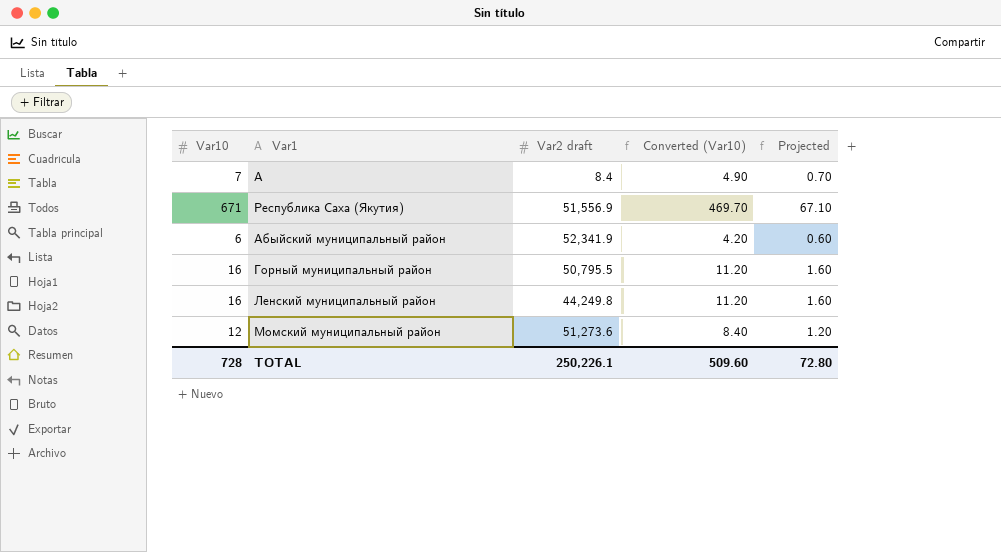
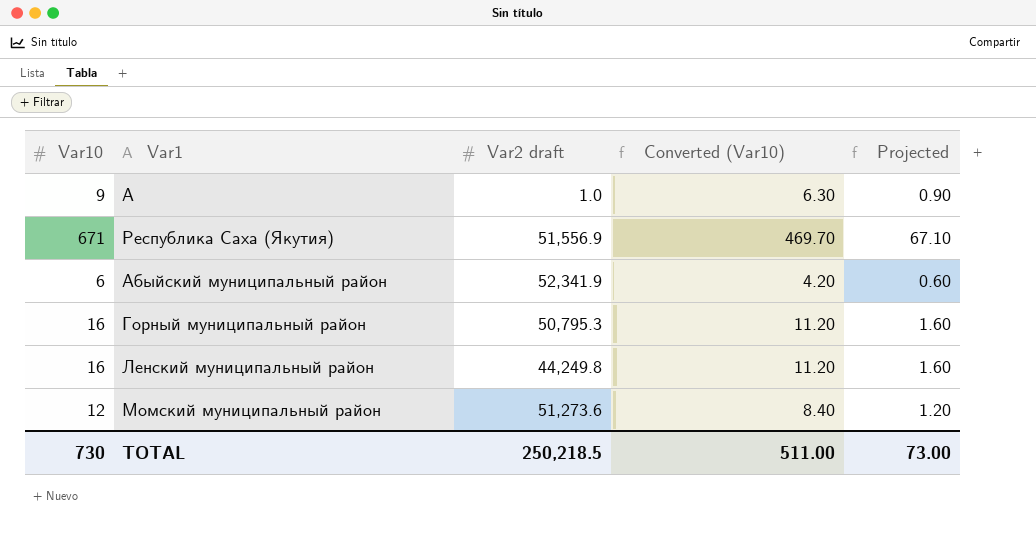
А | Var10: 7 -> 9
А | Var2 draft: 8.4 -> 1.0
А | Converted (Var10): 4.90 -> 6.30
А | Projected: 0.70 -> 0.90
Горный муниципальный район | Var2 draft: 50,795.5 -> 50,795.3
TOTAL | Var10: 728 -> 730
TOTAL | Var2 draft: 250,226.1 -> 250,218.5
TOTAL | Converted (Var10): 509.60 -> 511.00
TOTAL | Projected: 72.80 -> 73.00

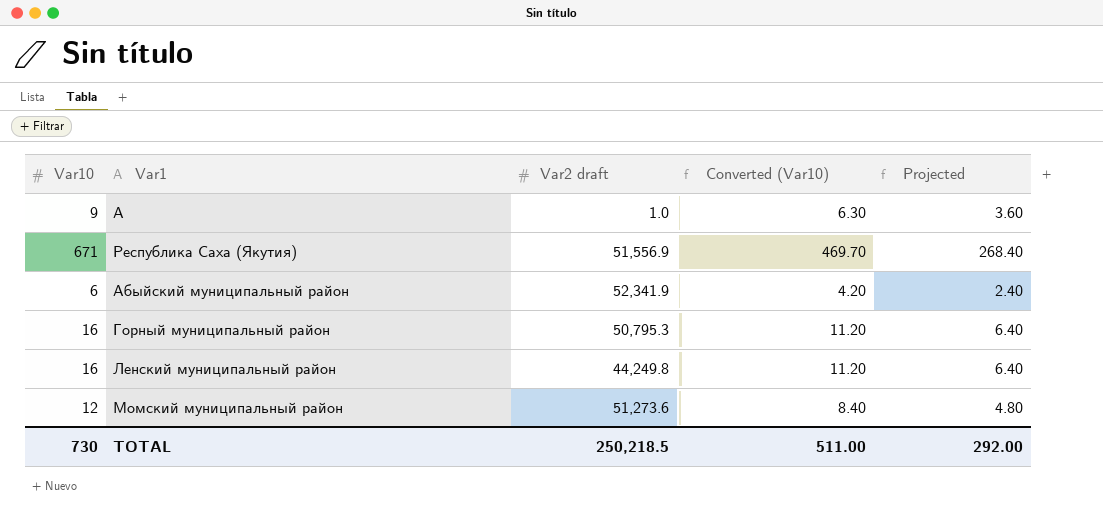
column Projected | formula: [Var10] * 0.1 -> [Var10] * 0.4
TOTAL | Projected: 73.00 -> 292.00

